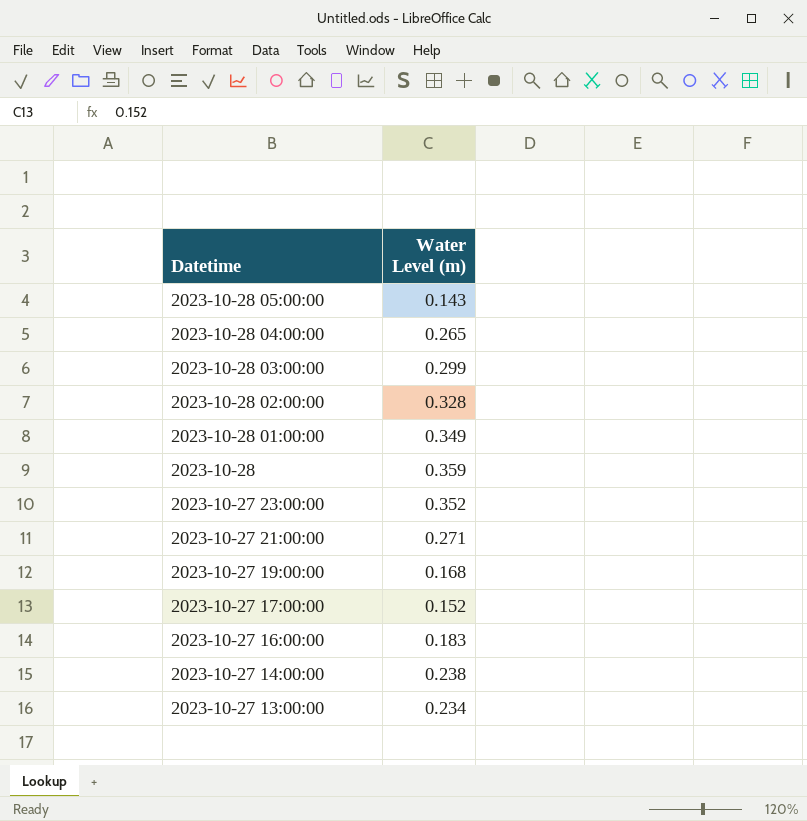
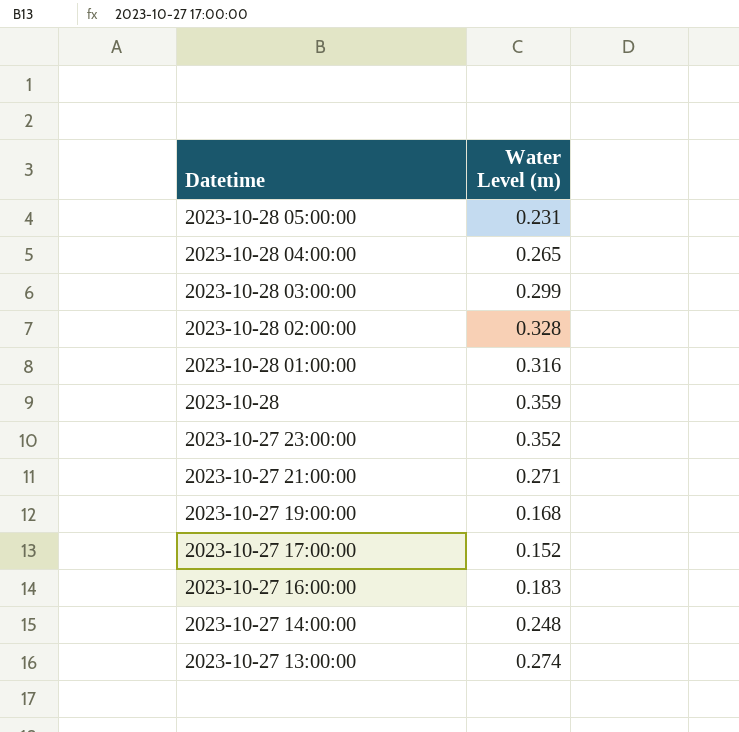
2023-10-28 05:00:00 | Water Level (m): 0.143 -> 0.231
2023-10-28 01:00:00 | Water Level (m): 0.349 -> 0.316
2023-10-27 14:00:00 | Water Level (m): 0.238 -> 0.248
2023-10-27 13:00:00 | Water Level (m): 0.234 -> 0.274

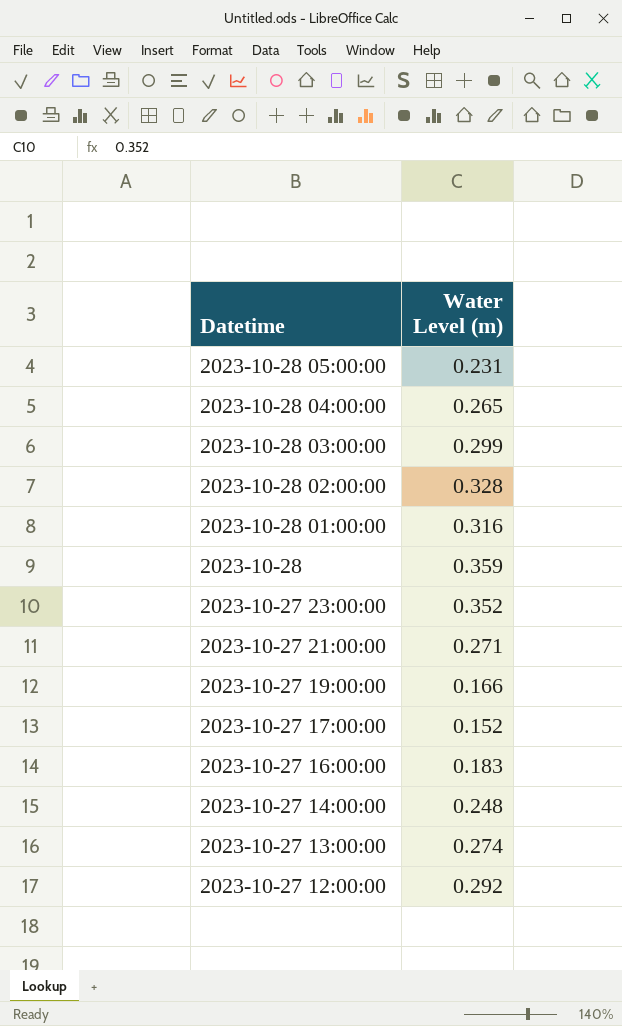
2023-10-27 19:00:00 | Water Level (m): 0.168 -> 0.166
row 2023-10-27 12:00:00: none -> 0.292

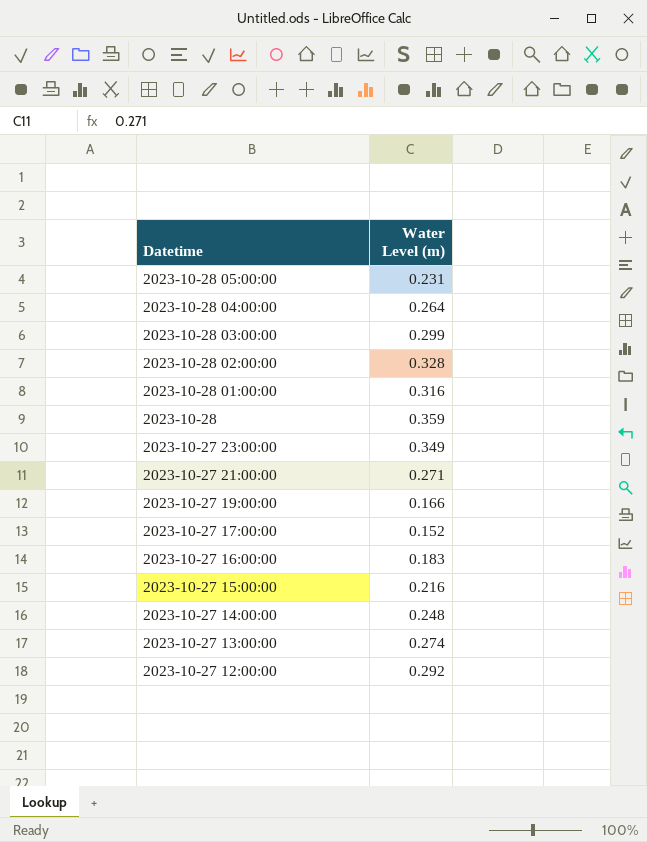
2023-10-28 04:00:00 | Water Level (m): 0.265 -> 0.264
2023-10-27 23:00:00 | Water Level (m): 0.352 -> 0.349
row 2023-10-27 15:00:00: none -> 0.216

